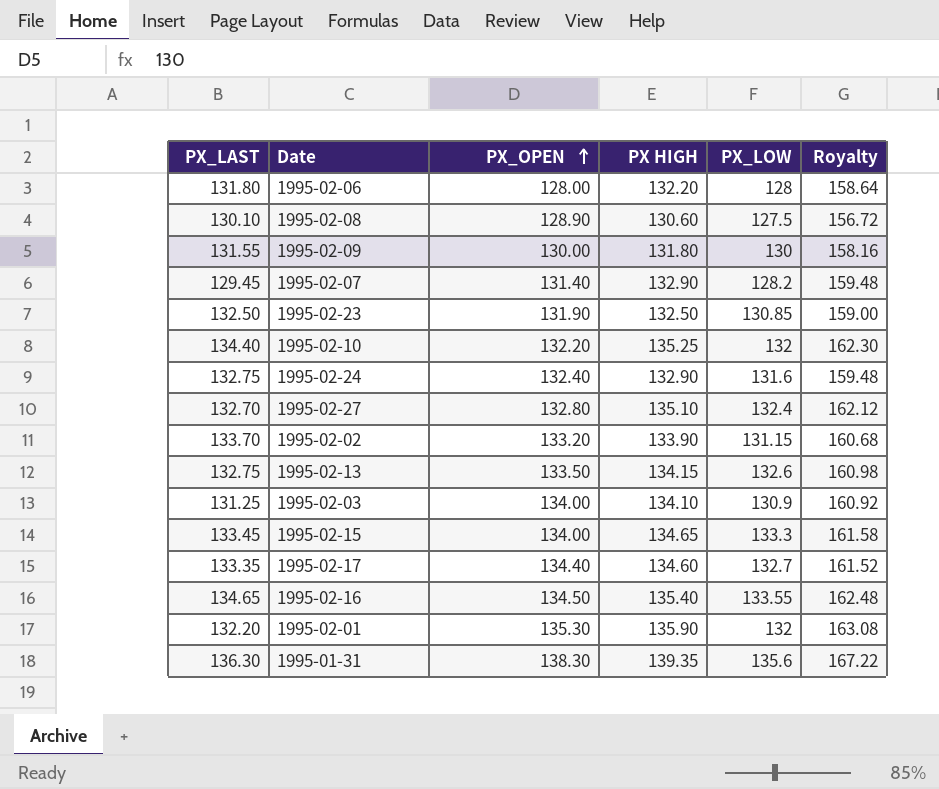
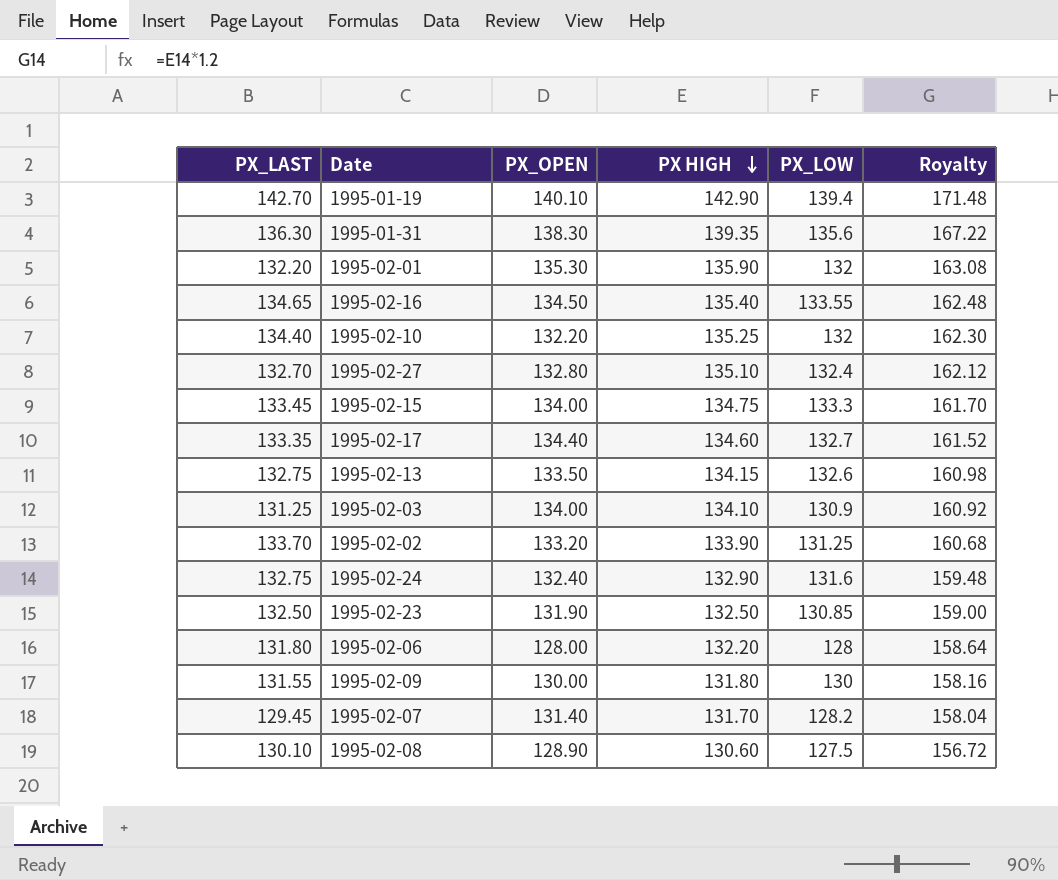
row order: PX_OPEN ascending -> PX HIGH descending
row 1995-01-19: none -> 142.70 | 140.10 | 142.90 | 139.4 | 171.48
1995-02-15 | PX HIGH: 134.65 -> 134.75
1995-02-15 | Royalty: 161.58 -> 161.70
1995-02-02 | PX_LOW: 131.15 -> 131.25
1995-02-07 | PX HIGH: 132.90 -> 131.70
1995-02-07 | Royalty: 159.48 -> 158.04

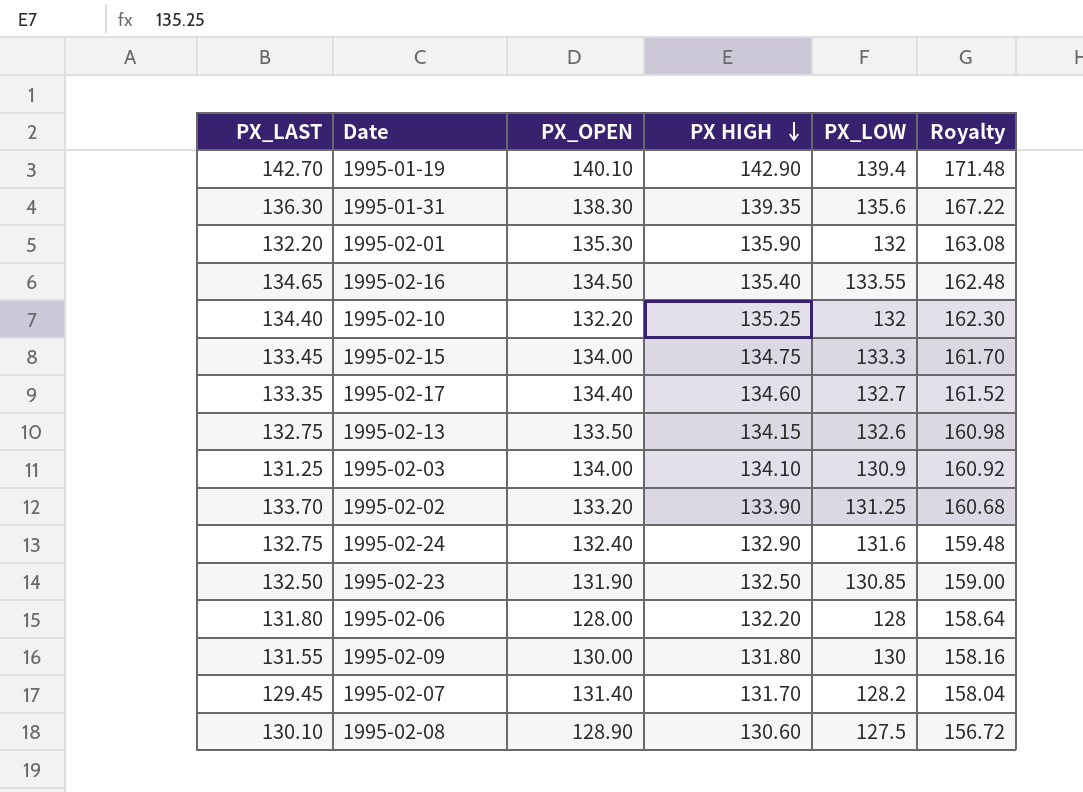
row 1995-02-27: 132.70 | 132.80 | 135.10 | 132.4 | 162.12 -> none

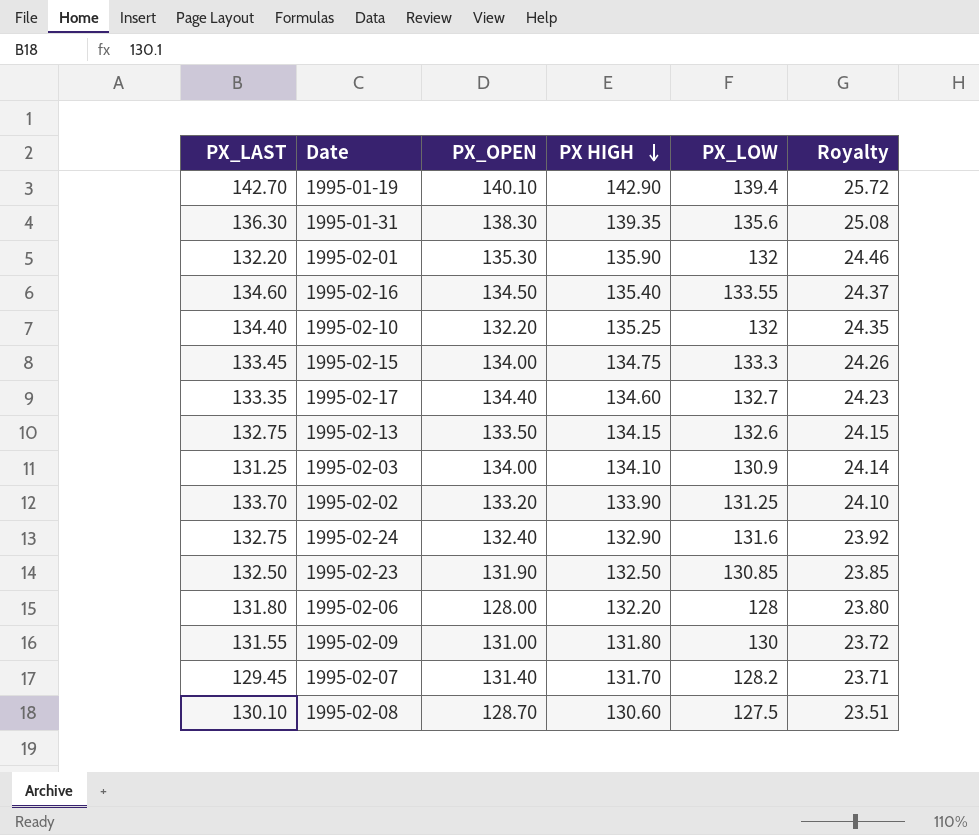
column Royalty | formula: [PX HIGH] * 1.2 -> [PX HIGH] * 0.18
1995-02-16 | PX_LAST: 134.65 -> 134.60
1995-02-09 | PX_OPEN: 130.00 -> 131.00
1995-02-08 | PX_OPEN: 128.90 -> 128.70

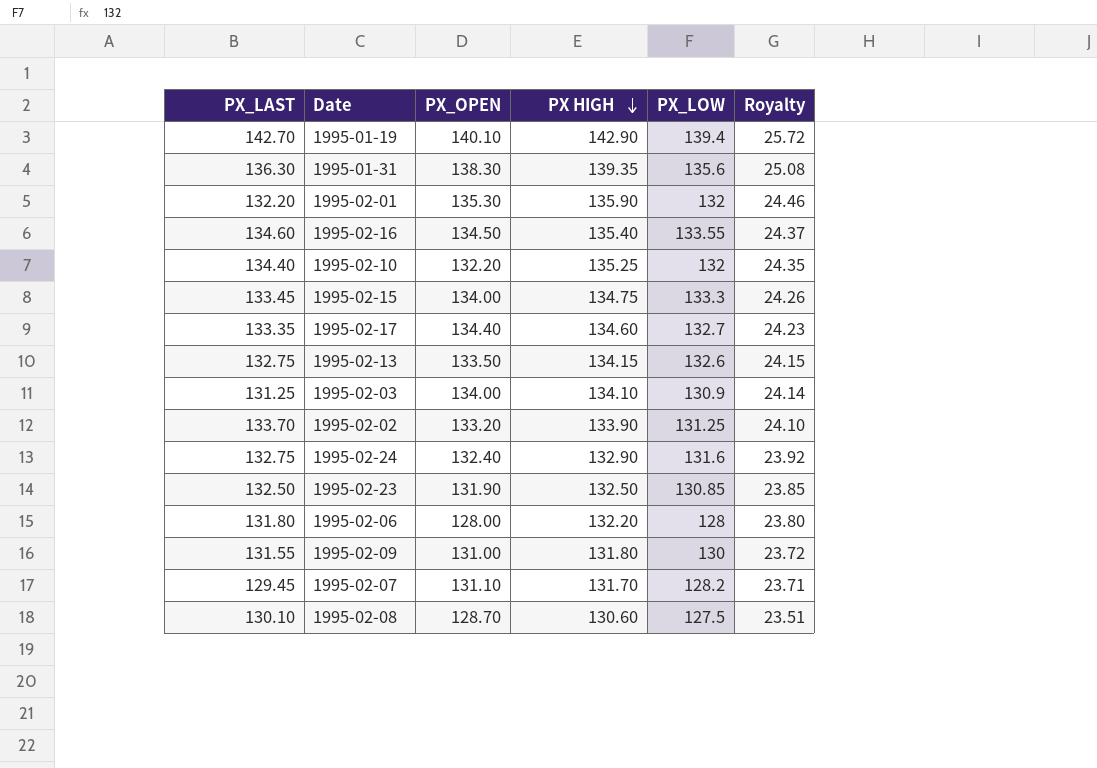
1995-02-07 | PX_OPEN: 131.40 -> 131.10

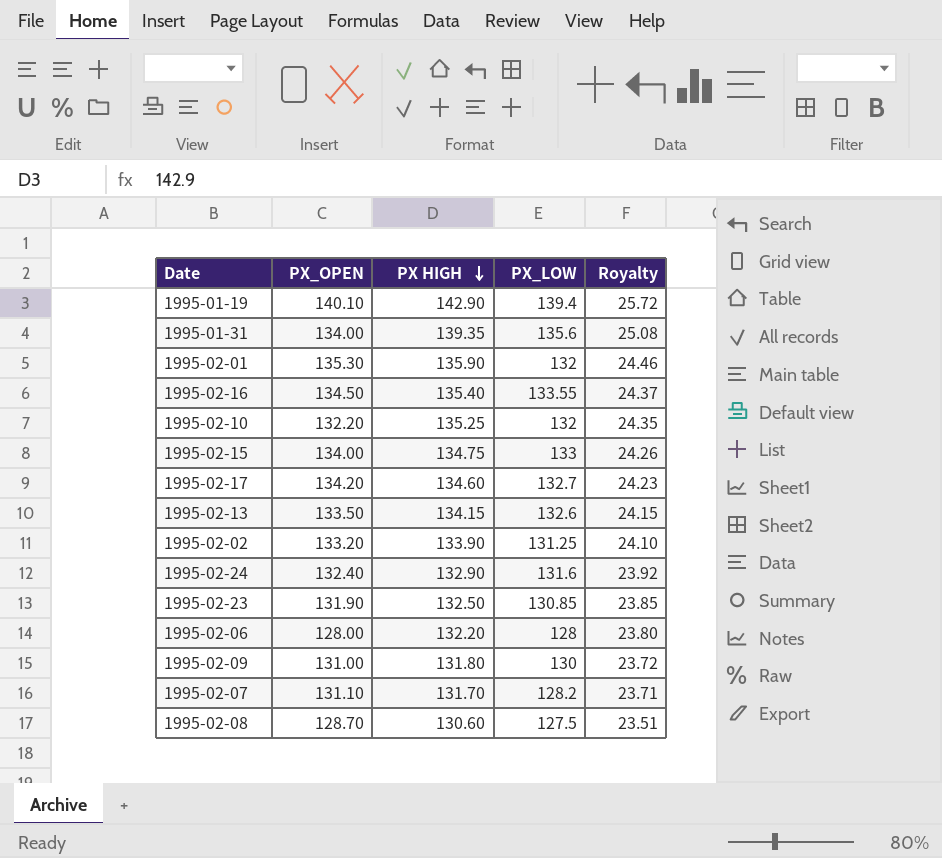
column PX_LAST | position: 1 -> none
row 1995-02-03: 131.25 | 134.00 | 134.10 | 130.9 | 24.14 -> none
1995-01-31 | PX_OPEN: 138.30 -> 134.00
1995-02-15 | PX_LOW: 133.3 -> 133
1995-02-17 | PX_OPEN: 134.40 -> 134.20

